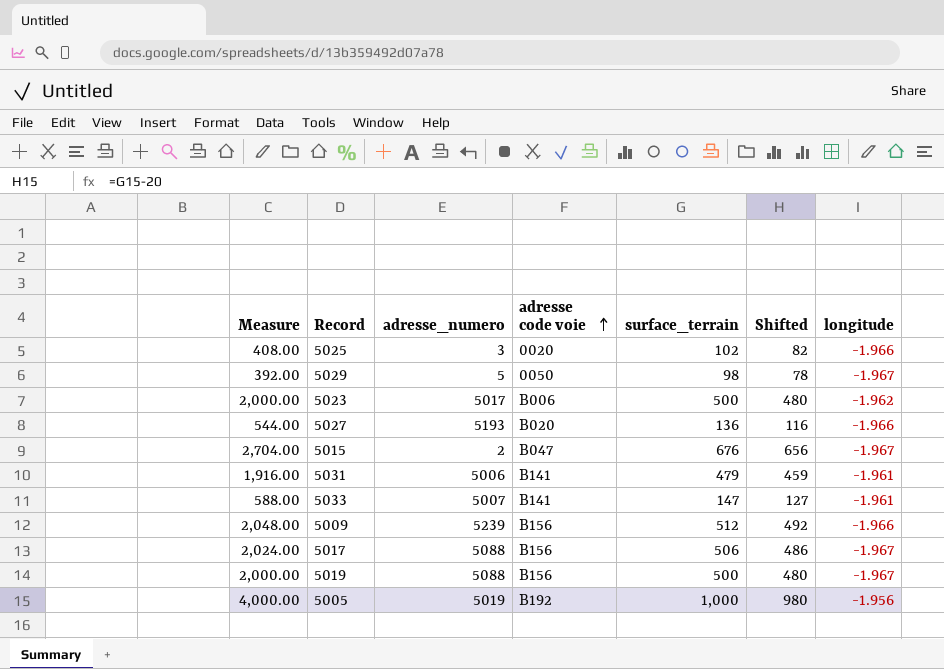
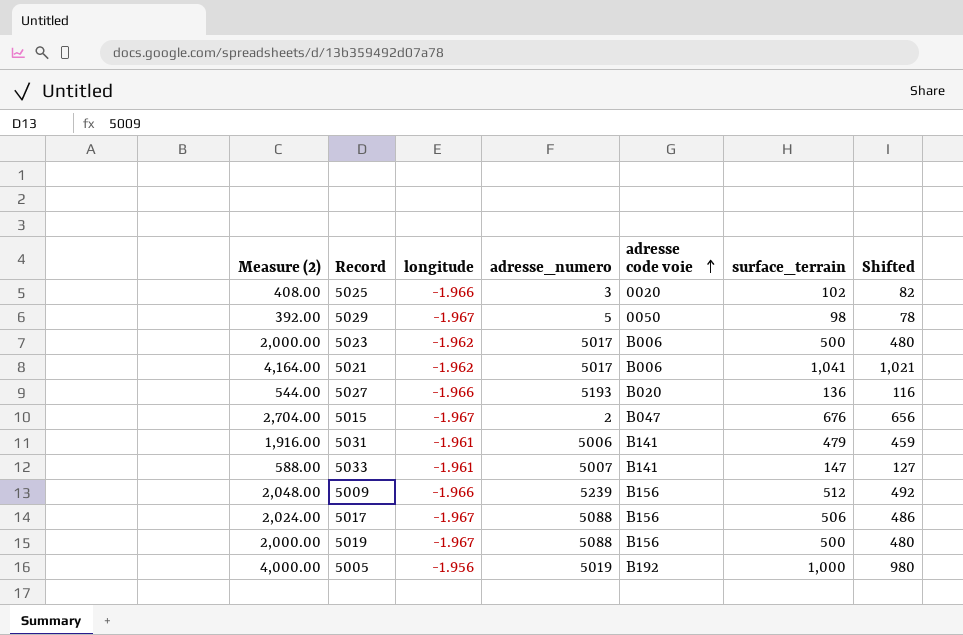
column name: Measure -> Measure (2)
column longitude | position: 7 -> 3
row 5021: none -> 4,164.00 | -1.962 | 5017 | B006 | 1,041 | 1,021

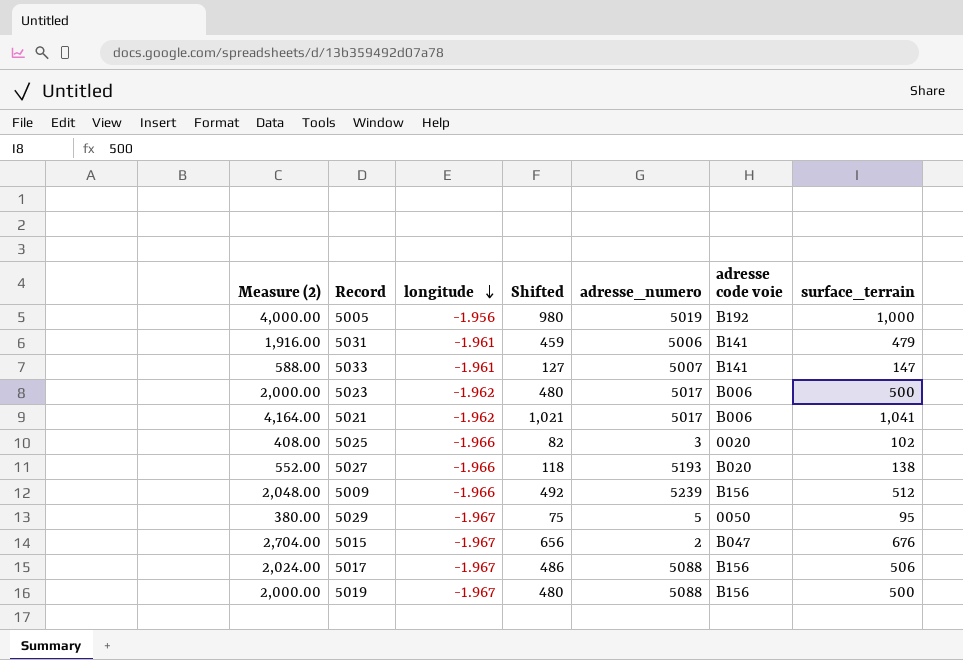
row order: adresse code voie ascending -> longitude descending
column Shifted | position: 7 -> 4
5027 | Measure (2): 544.00 -> 552.00
5027 | Shifted: 116 -> 118
5027 | surface_terrain: 136 -> 138
5029 | Measure (2): 392.00 -> 380.00
5029 | Shifted: 78 -> 75
5029 | surface_terrain: 98 -> 95

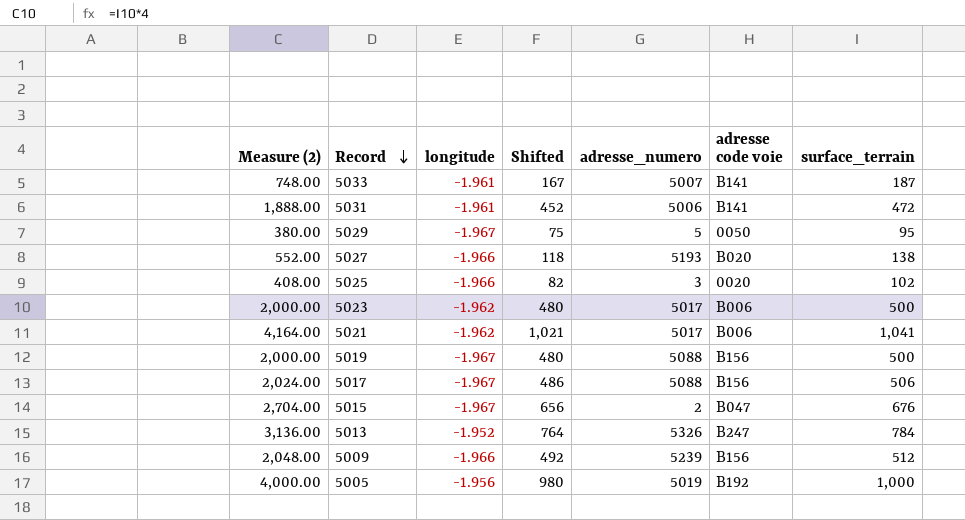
row order: longitude descending -> Record descending
5033 | Measure (2): 588.00 -> 748.00
5033 | Shifted: 127 -> 167
5033 | surface_terrain: 147 -> 187
5031 | Measure (2): 1,916.00 -> 1,888.00
5031 | Shifted: 459 -> 452
5031 | surface_terrain: 479 -> 472
row 5013: none -> 3,136.00 | -1.952 | 764 | 5326 | B247 | 784

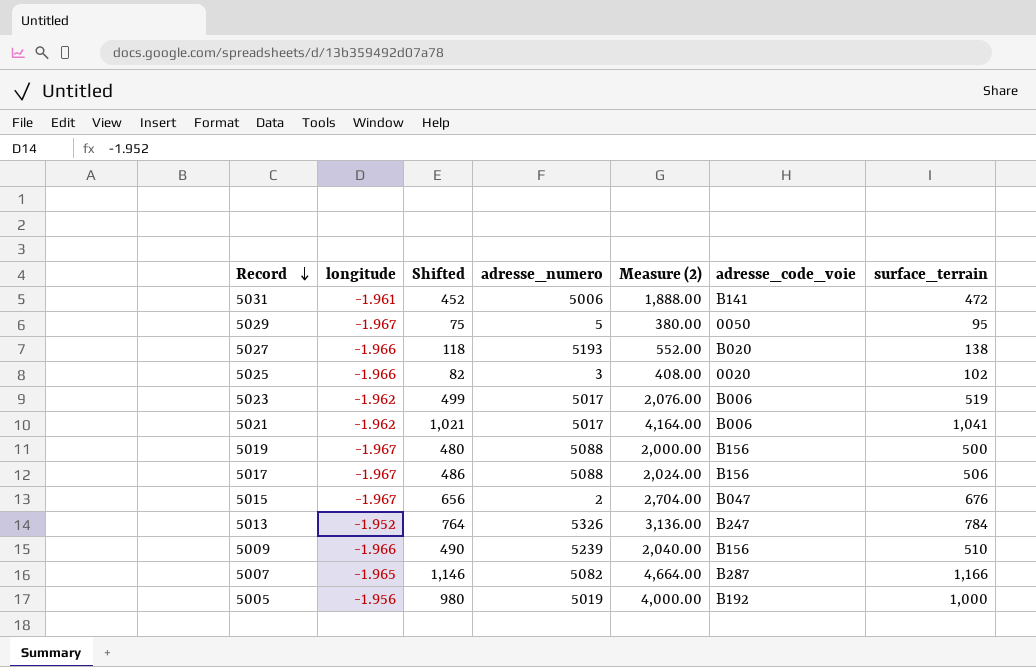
column Measure (2) | position: 1 -> 5
column name: adresse code voie -> adresse_code_voie
row 5033: 748.00 | -1.961 | 167 | 5007 | B141 | 187 -> none
5023 | Shifted: 480 -> 499
5023 | Measure (2): 2,000.00 -> 2,076.00
5023 | surface_terrain: 500 -> 519
5009 | Shifted: 492 -> 490
5009 | Measure (2): 2,048.00 -> 2,040.00
5009 | surface_terrain: 512 -> 510
row 5007: none -> -1.965 | 1,146 | 5082 | 4,664.00 | B287 | 1,166

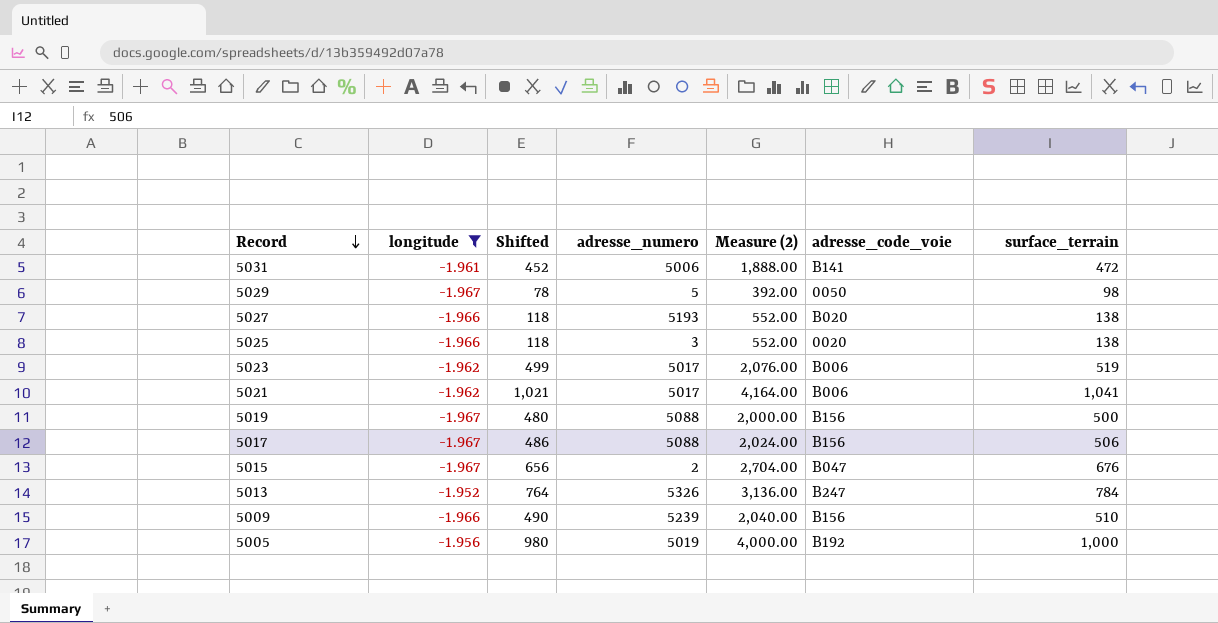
filter: none -> longitude != -1.965
5029 | Shifted: 75 -> 78
5029 | Measure (2): 380.00 -> 392.00
5029 | surface_terrain: 95 -> 98
5025 | Shifted: 82 -> 118
5025 | Measure (2): 408.00 -> 552.00
5025 | surface_terrain: 102 -> 138

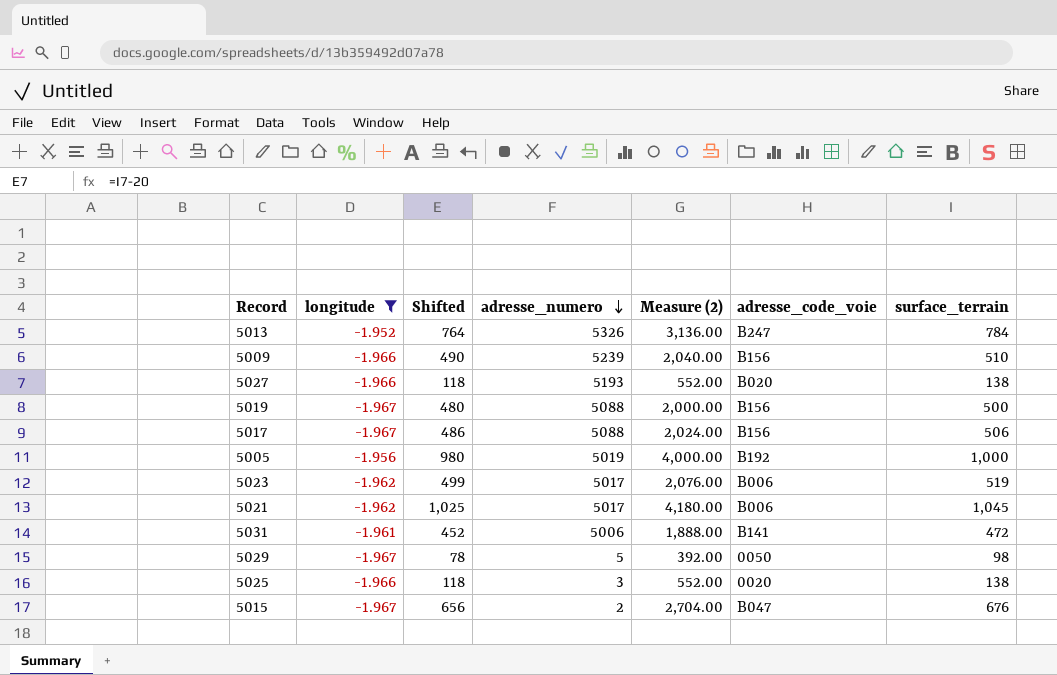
row order: Record descending -> adresse_numero descending
5021 | Shifted: 1,021 -> 1,025
5021 | Measure (2): 4,164.00 -> 4,180.00
5021 | surface_terrain: 1,041 -> 1,045

